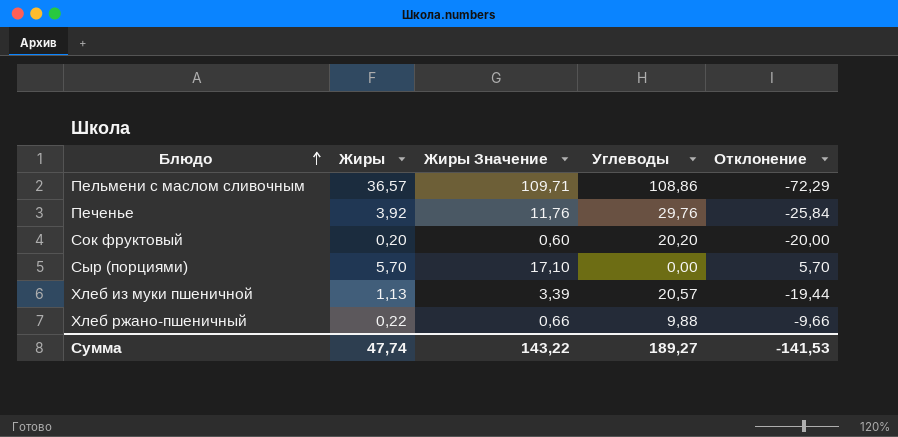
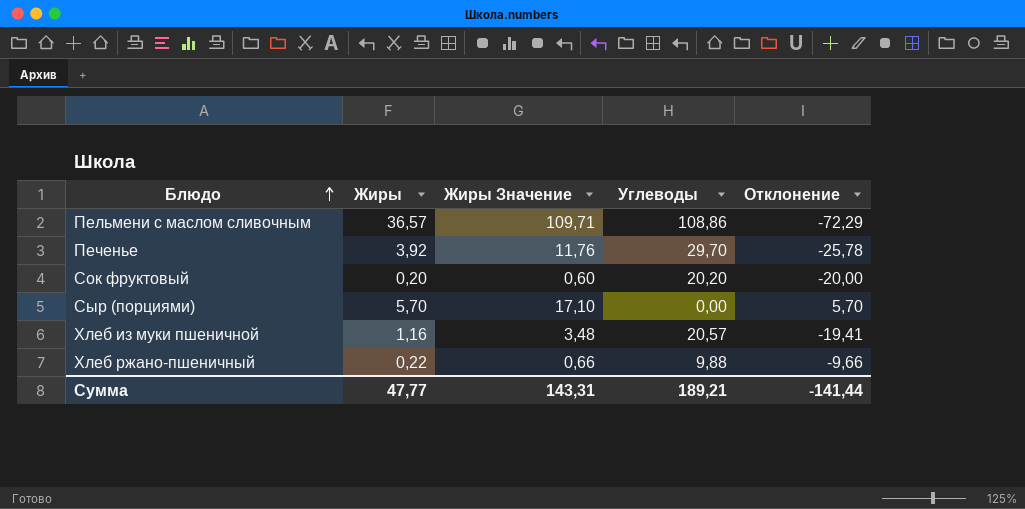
Печенье | Углеводы: 29,76 -> 29,70
Печенье | Отклонение: -25,84 -> -25,78
Хлеб из муки пшеничной | Жиры: 1,13 -> 1,16
Хлеб из муки пшеничной | Жиры Значение: 3,39 -> 3,48
Хлеб из муки пшеничной | Отклонение: -19,44 -> -19,41
Сумма | Жиры: 47,74 -> 47,77
Сумма | Жиры Значение: 143,22 -> 143,31
Сумма | Углеводы: 189,27 -> 189,21
Сумма | Отклонение: -141,53 -> -141,44

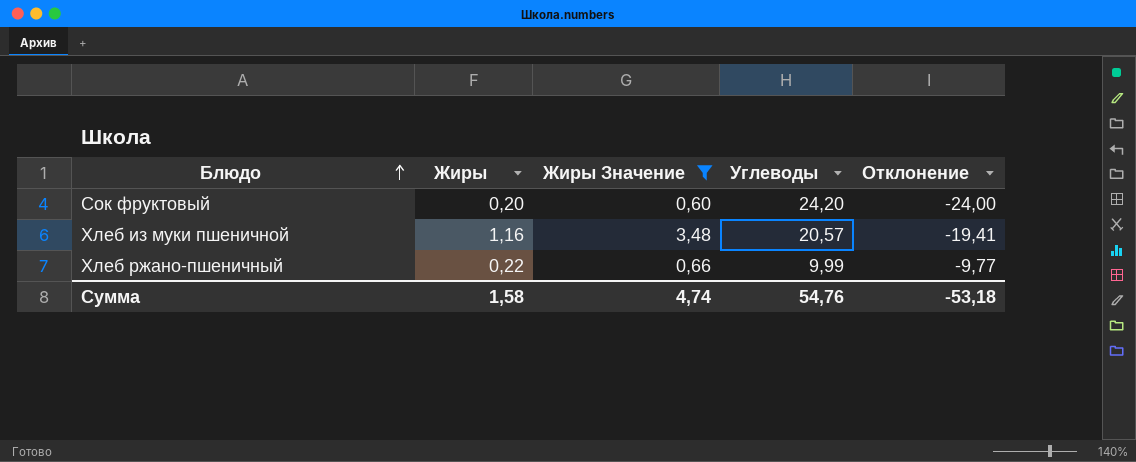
filter: none -> Жиры Значение <= 3,48
Сок фруктовый | Углеводы: 20,20 -> 24,20
Сок фруктовый | Отклонение: -20,00 -> -24,00
Хлеб ржано-пшеничный | Углеводы: 9,88 -> 9,99
Хлеб ржано-пшеничный | Отклонение: -9,66 -> -9,77
Сумма | Жиры: 47,77 -> 1,58
Сумма | Жиры Значение: 143,31 -> 4,74
Сумма | Углеводы: 189,21 -> 54,76
Сумма | Отклонение: -141,44 -> -53,18

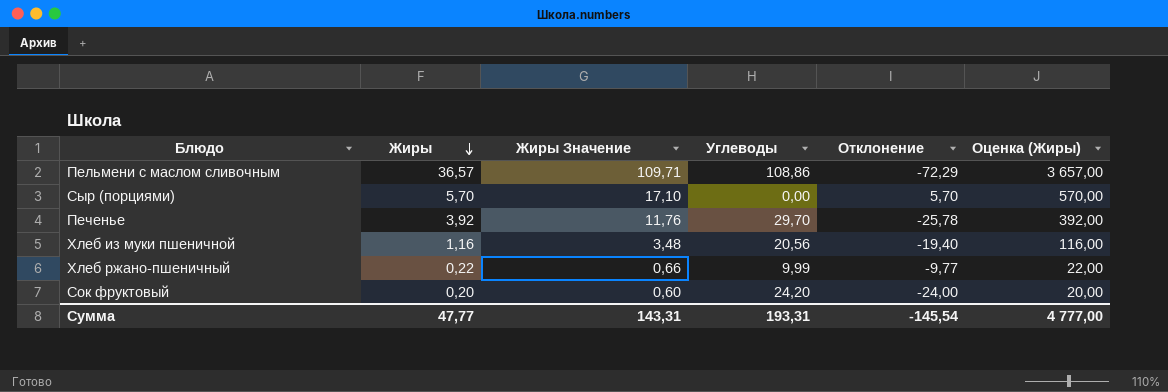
filter: Жиры Значение <= 3,48 -> none
row order: Блюдо ascending -> Жиры descending
column Оценка (Жиры) | formula: none -> [Жиры] * 100
Хлеб из муки пшеничной | Углеводы: 20,57 -> 20,56
Хлеб из муки пшеничной | Отклонение: -19,41 -> -19,40
Сумма | Жиры: 1,58 -> 47,77
Сумма | Жиры Значение: 4,74 -> 143,31
Сумма | Углеводы: 54,76 -> 193,31
Сумма | Отклонение: -53,18 -> -145,54

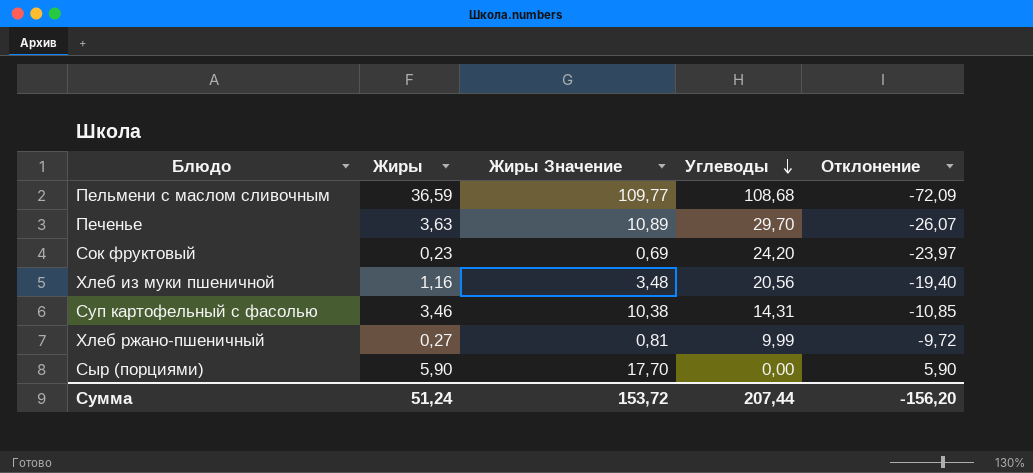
row order: Жиры descending -> Углеводы descending
column Оценка (Жиры) | formula: [Жиры] * 100 -> none
Пельмени с маслом сливочным | Жиры: 36,57 -> 36,59
Пельмени с маслом сливочным | Жиры Значение: 109,71 -> 109,77
Пельмени с маслом сливочным | Углеводы: 108,86 -> 108,68
Пельмени с маслом сливочным | Отклонение: -72,29 -> -72,09
Печенье | Жиры: 3,92 -> 3,63
Печенье | Жиры Значение: 11,76 -> 10,89
Печенье | Отклонение: -25,78 -> -26,07
Сок фруктовый | Жиры: 0,20 -> 0,23
Сок фруктовый | Жиры Значение: 0,60 -> 0,69
Сок фруктовый | Отклонение: -24,00 -> -23,97
row Суп картофельный с фасолью: none -> 3,46 | 10,38 | 14,31 | -10,85
Хлеб ржано-пшеничный | Жиры: 0,22 -> 0,27
Хлеб ржано-пшеничный | Жиры Значение: 0,66 -> 0,81
Хлеб ржано-пшеничный | Отклонение: -9,77 -> -9,72
Сыр (порциями) | Жиры: 5,70 -> 5,90
Сыр (порциями) | Жиры Значение: 17,10 -> 17,70
Сыр (порциями) | Отклонение: 5,70 -> 5,90
Сумма | Жиры: 47,77 -> 51,24
Сумма | Жиры Значение: 143,31 -> 153,72
Сумма | Углеводы: 193,31 -> 207,44
Сумма | Отклонение: -145,54 -> -156,20

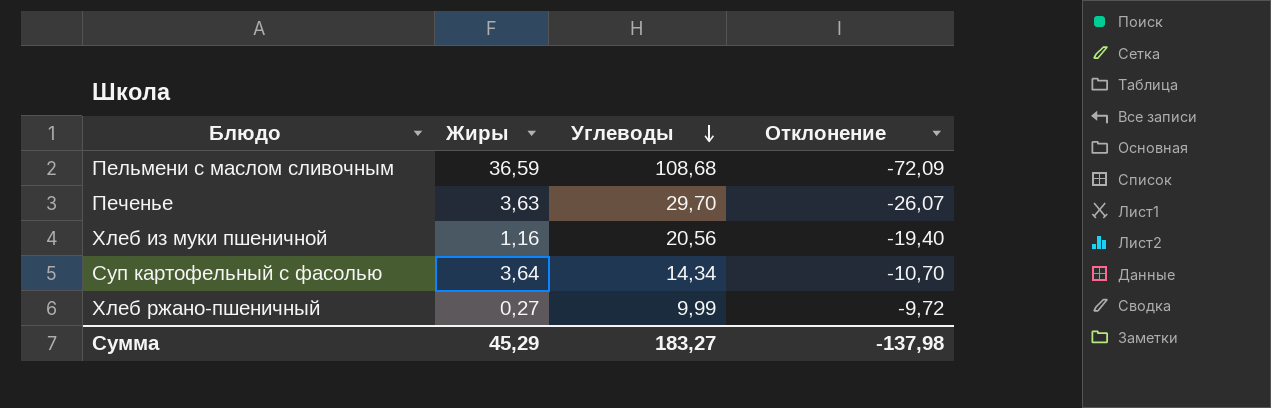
column Жиры Значение | formula: [Жиры] * 3 -> none
row Сок фруктовый: 0,23 | 0,69 | 24,20 | -23,97 -> none
row Сыр (порциями): 5,90 | 17,70 | 0,00 | 5,90 -> none
Суп картофельный с фасолью | Жиры: 3,46 -> 3,64
Суп картофельный с фасолью | Углеводы: 14,31 -> 14,34
Суп картофельный с фасолью | Отклонение: -10,85 -> -10,70
Сумма | Жиры: 51,24 -> 45,29
Сумма | Углеводы: 207,44 -> 183,27
Сумма | Отклонение: -156,20 -> -137,98

